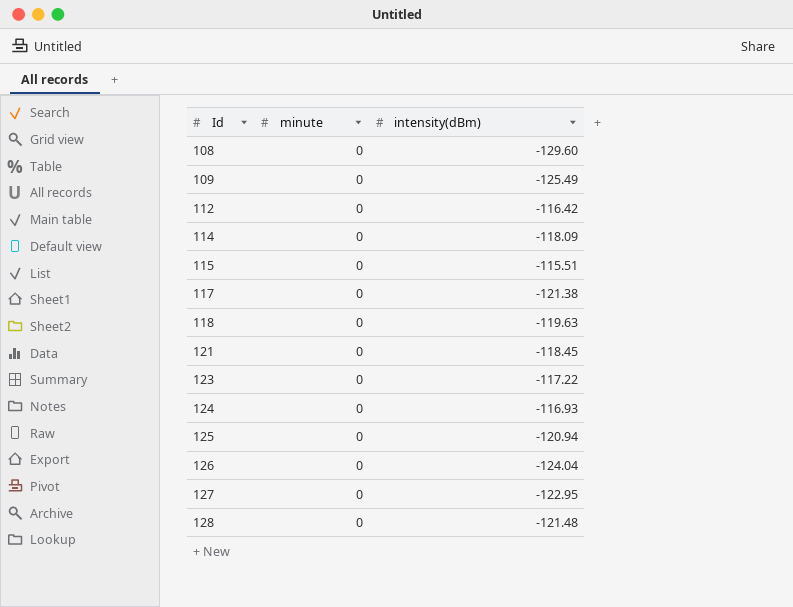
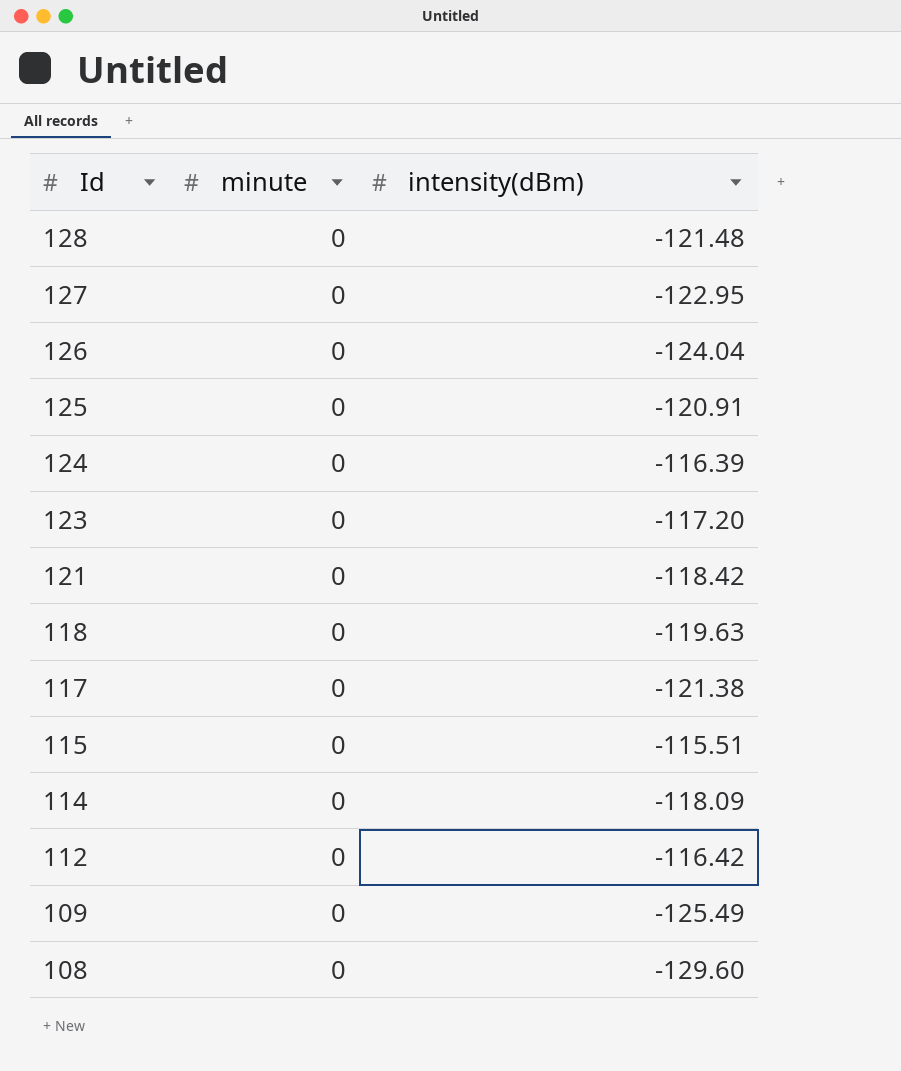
row order: Id ascending -> Id descending
125 | intensity(dBm): -120.94 -> -120.91
124 | intensity(dBm): -116.93 -> -116.39
123 | intensity(dBm): -117.22 -> -117.20
121 | intensity(dBm): -118.45 -> -118.42

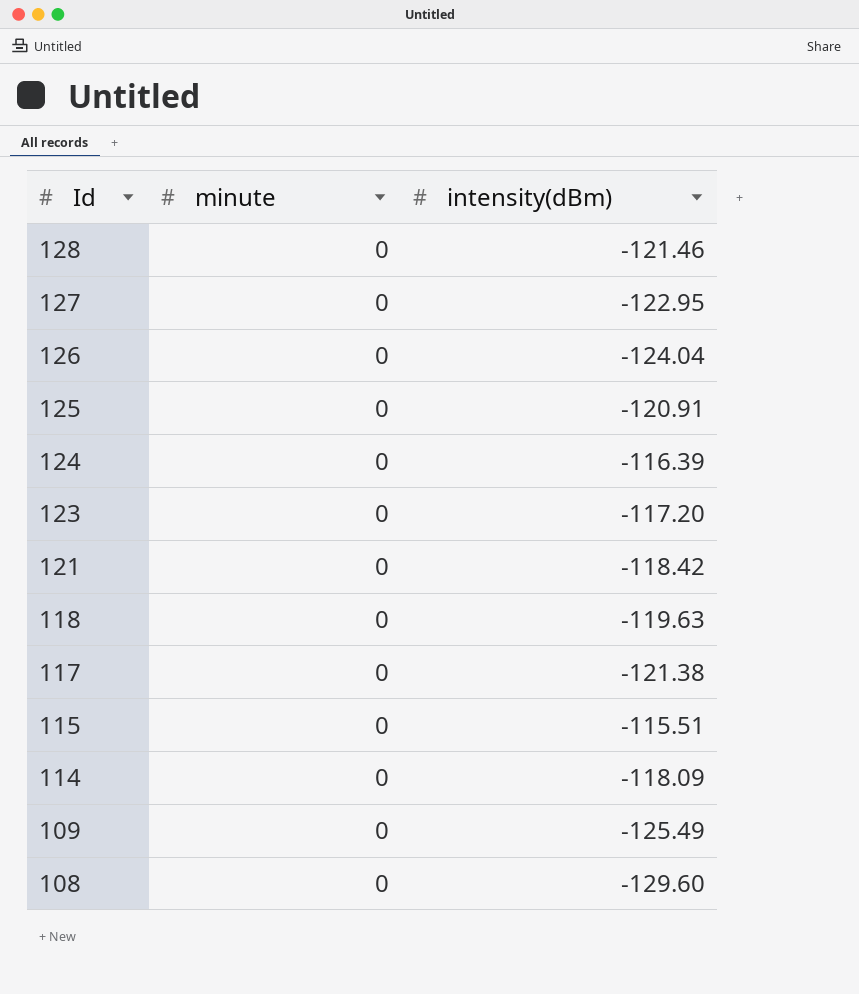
row 112: 0 | -116.42 -> none
128 | intensity(dBm): -121.48 -> -121.46

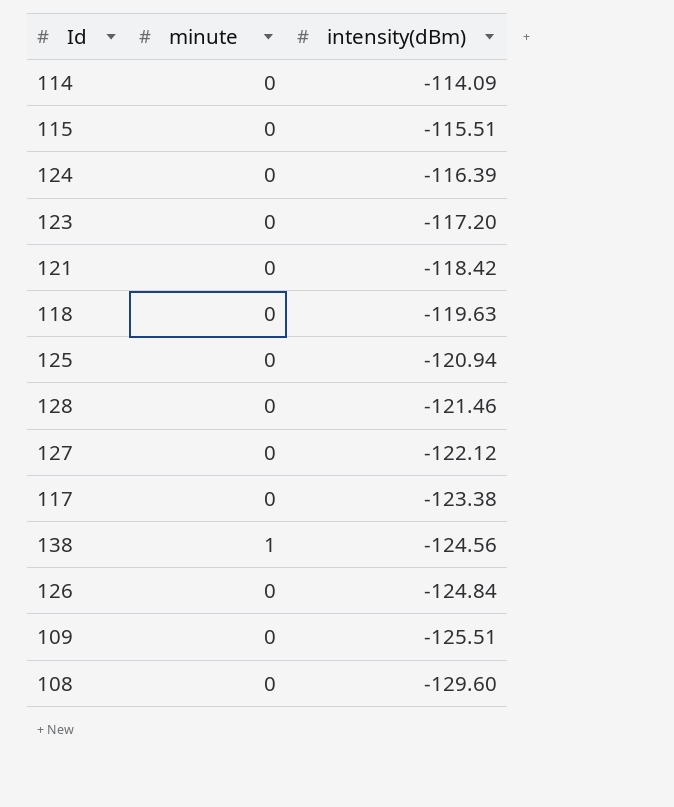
row order: Id descending -> intensity(dBm) descending
114 | intensity(dBm): -118.09 -> -114.09
125 | intensity(dBm): -120.91 -> -120.94
127 | intensity(dBm): -122.95 -> -122.12
117 | intensity(dBm): -121.38 -> -123.38
row 138: none -> 1 | -124.56
126 | intensity(dBm): -124.04 -> -124.84
109 | intensity(dBm): -125.49 -> -125.51

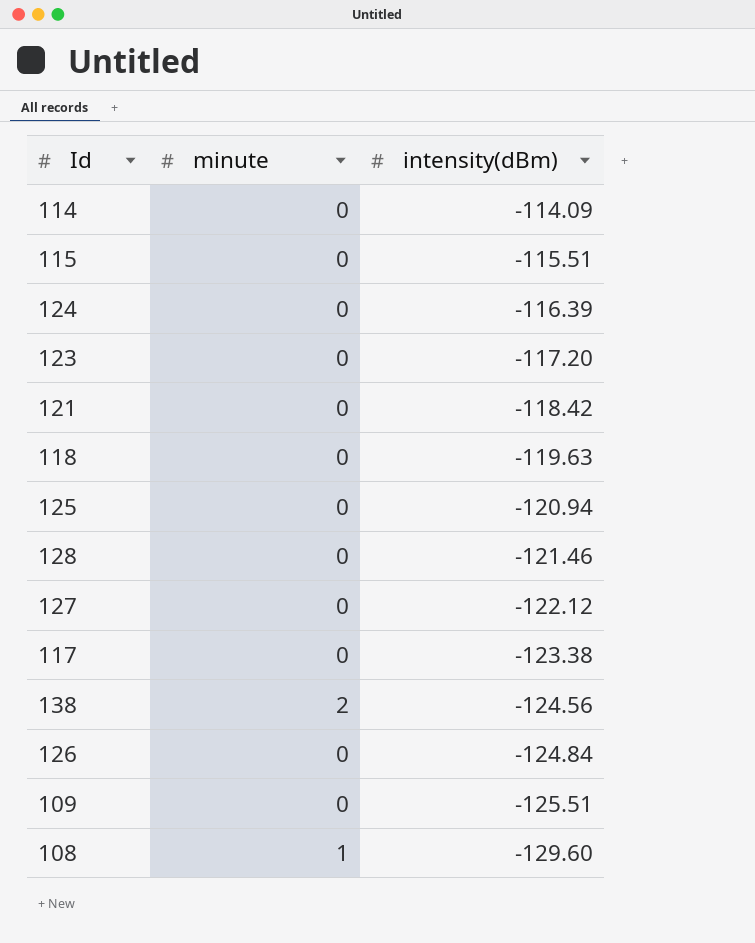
138 | minute: 1 -> 2
108 | minute: 0 -> 1

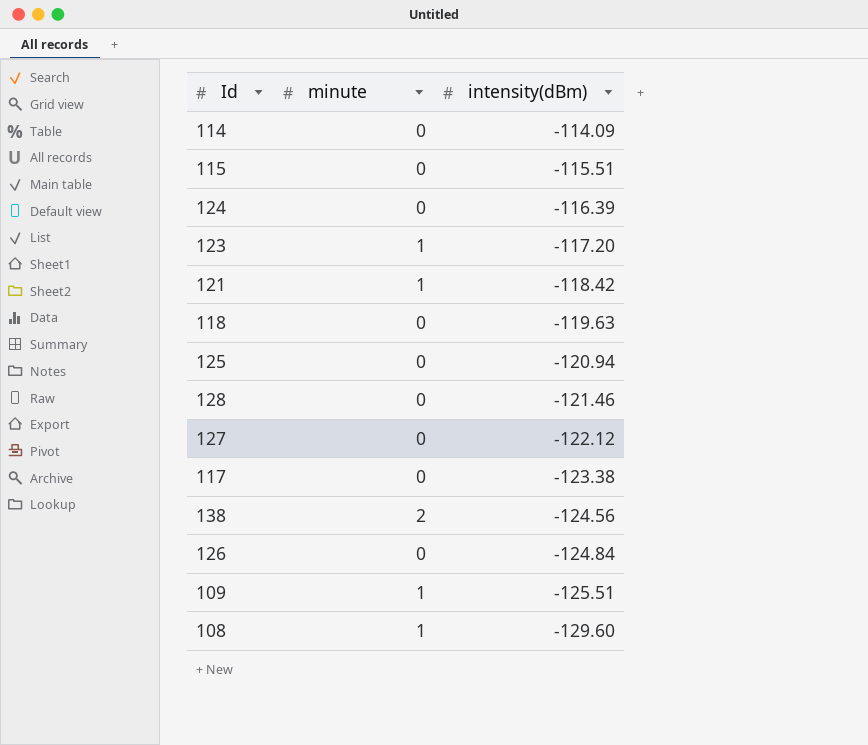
123 | minute: 0 -> 1
121 | minute: 0 -> 1
109 | minute: 0 -> 1

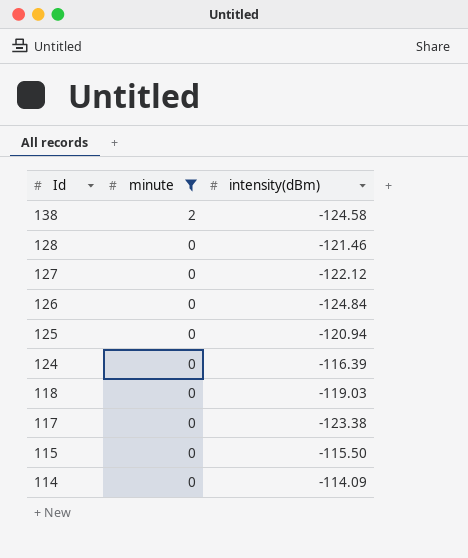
filter: none -> minute != 1
row order: intensity(dBm) descending -> Id descending
138 | intensity(dBm): -124.56 -> -124.58
118 | intensity(dBm): -119.63 -> -119.03
115 | intensity(dBm): -115.51 -> -115.50

